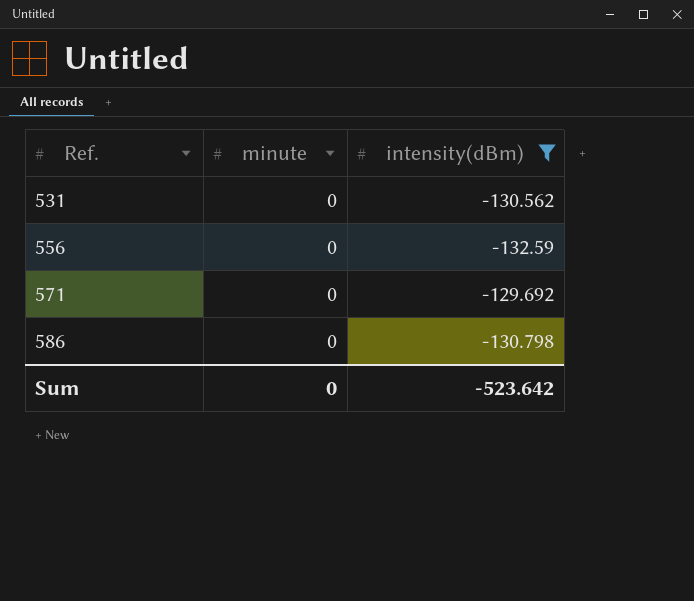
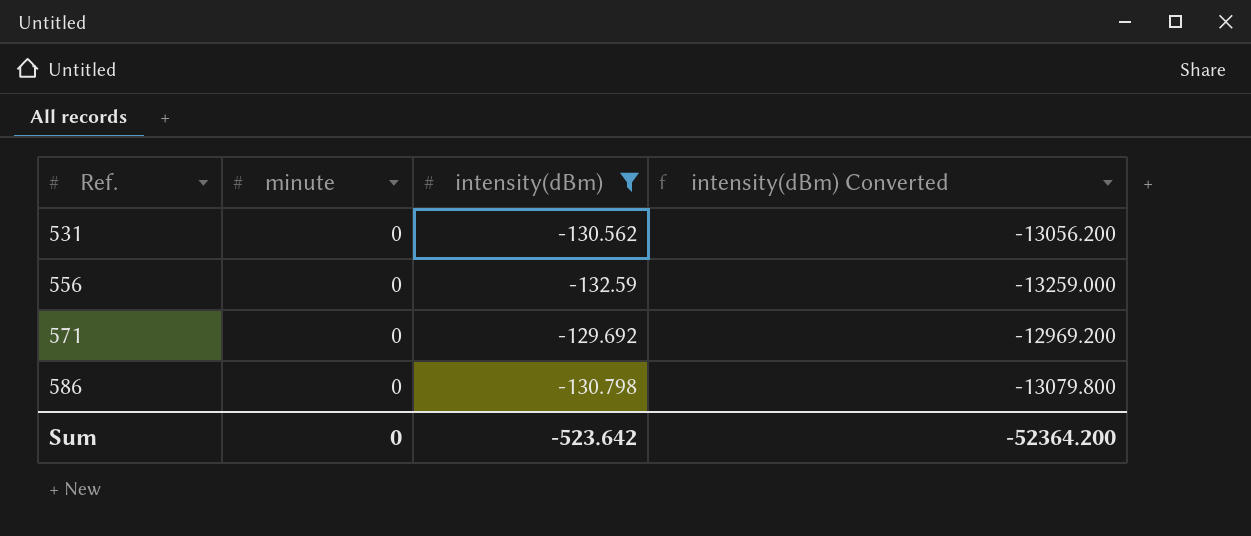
column intensity(dBm) Converted | formula: none -> [intensity(dBm)] * 100

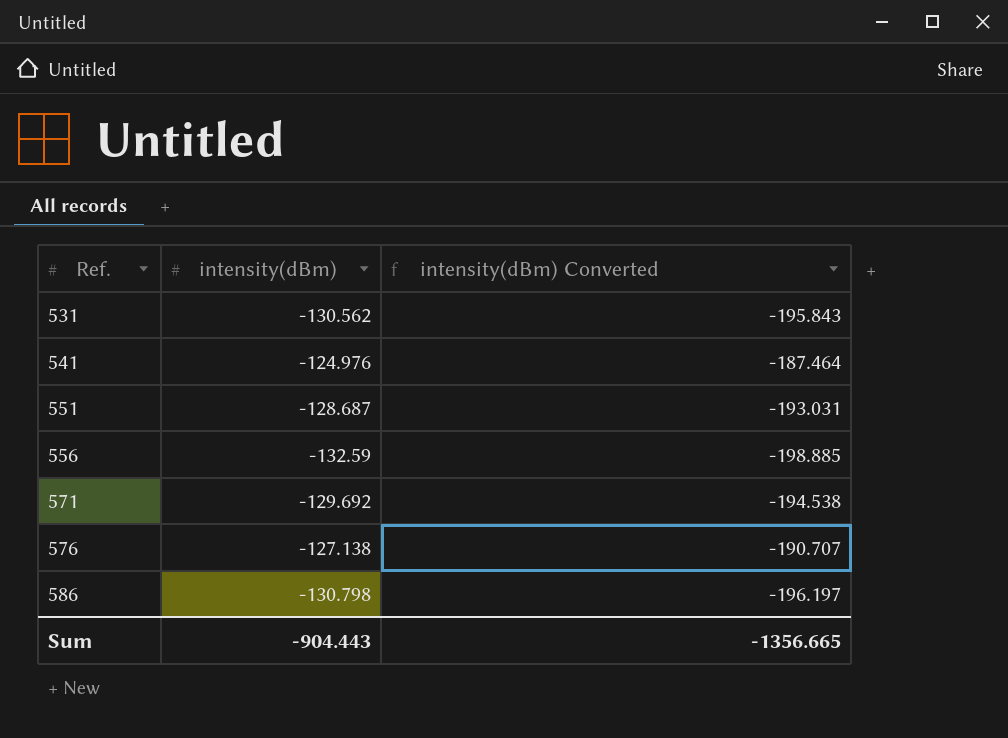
filter: intensity(dBm) <= -129.692 -> none
column minute | position: 2 -> none
column intensity(dBm) Converted | formula: [intensity(dBm)] * 100 -> [intensity(dBm)] * 1.5
Sum | intensity(dBm): -523.642 -> -904.443
Sum | intensity(dBm) Converted: -52364.200 -> -1356.665

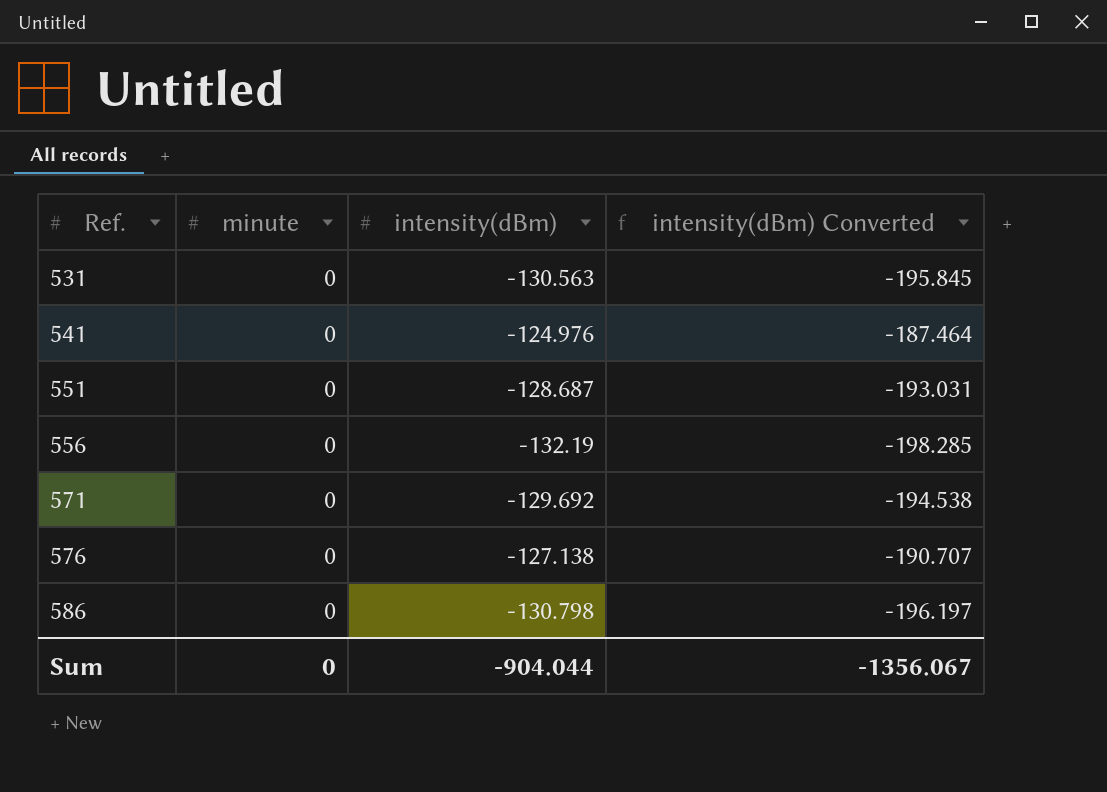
column minute | position: none -> 2
531 | intensity(dBm): -130.562 -> -130.563
531 | intensity(dBm) Converted: -195.843 -> -195.845
556 | intensity(dBm): -132.59 -> -132.19
556 | intensity(dBm) Converted: -198.885 -> -198.285
Sum | intensity(dBm): -904.443 -> -904.044
Sum | intensity(dBm) Converted: -1356.665 -> -1356.067

